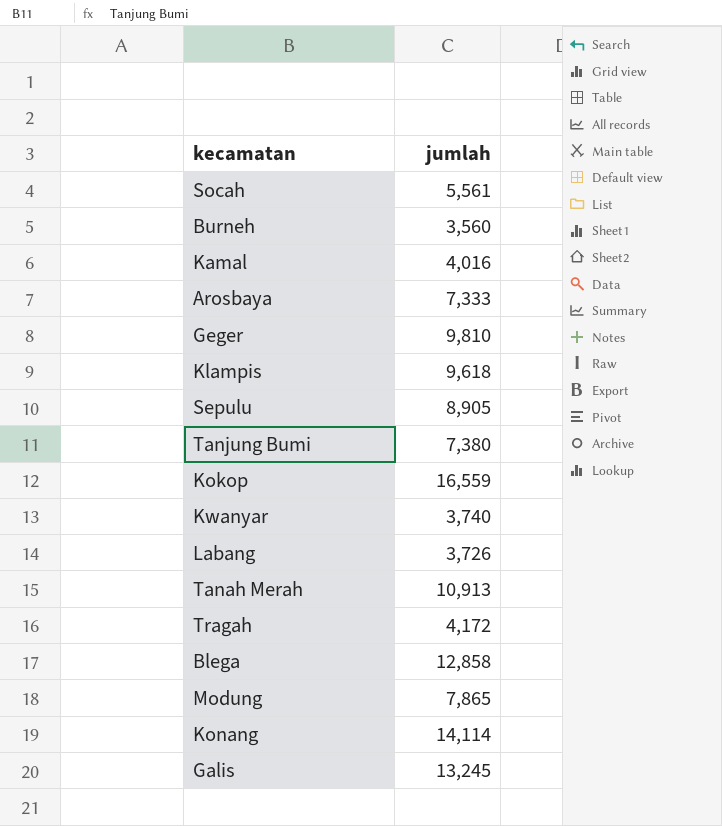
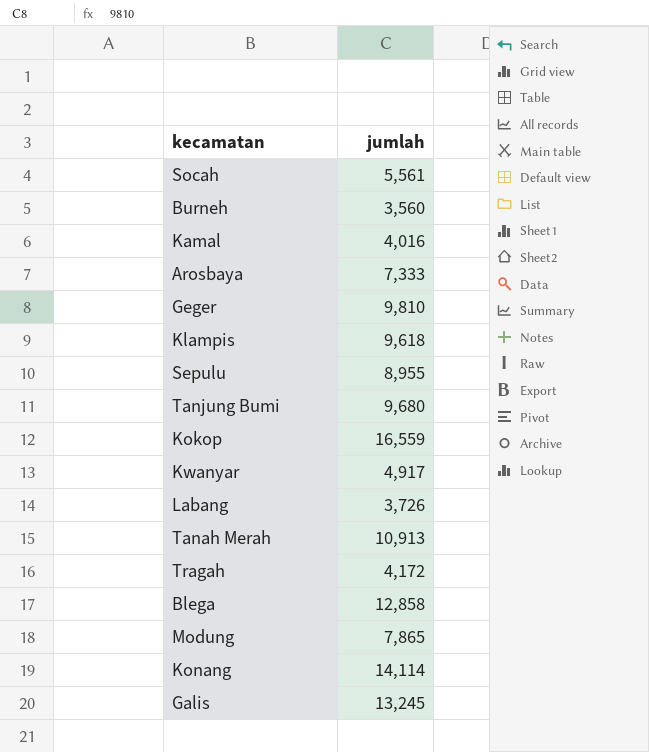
Sepulu | jumlah: 8,905 -> 8,955
Tanjung Bumi | jumlah: 7,380 -> 9,680
Kwanyar | jumlah: 3,740 -> 4,917

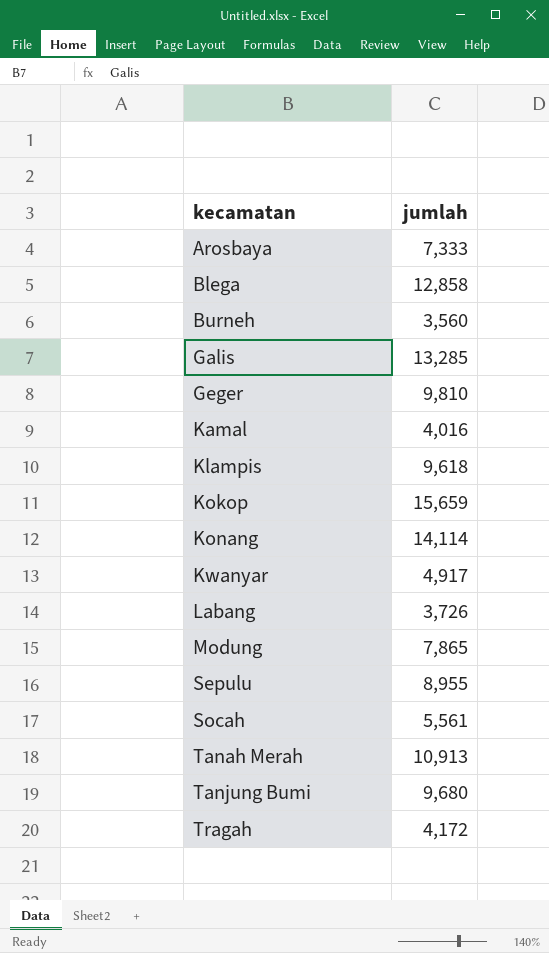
row order: none -> kecamatan ascending
Galis | jumlah: 13,245 -> 13,285
Kokop | jumlah: 16,559 -> 15,659

